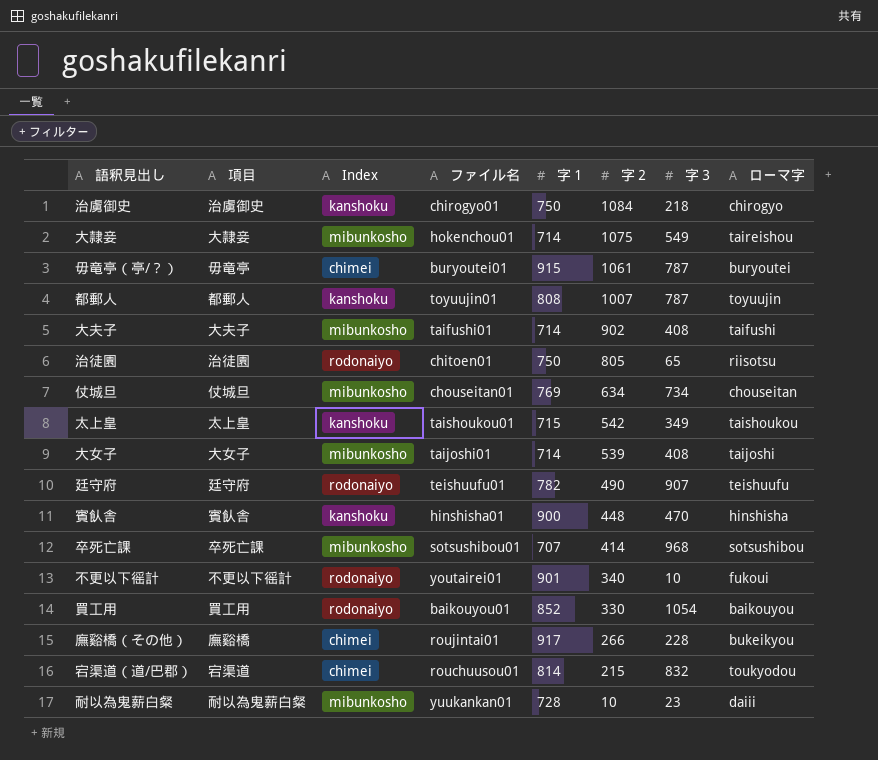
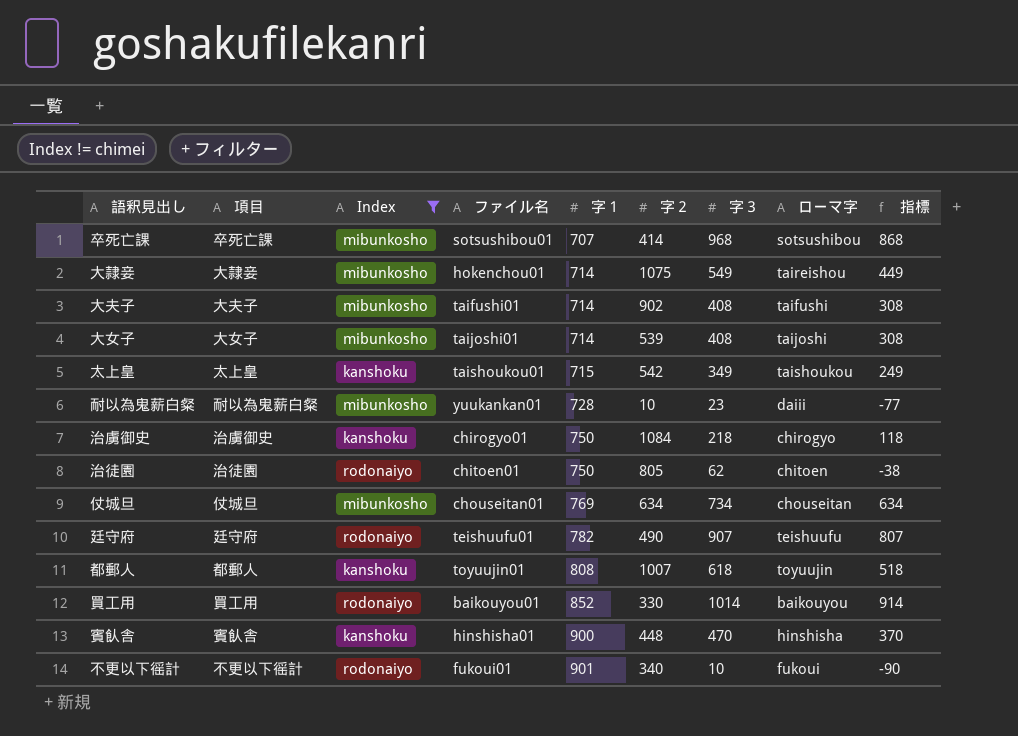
filter: none -> Index != chimei
row order: 字２ descending -> 字１ ascending
column 指標 | formula: none -> [字３] - 100
治徒園 | 字３: 65 -> 62
治徒園 | ローマ字: riisotsu -> chitoen
都郵人 | 字３: 787 -> 618
買工用 | 字３: 1054 -> 1014
不更以下徭計 | ファイル名: youtairei01 -> fukoui01

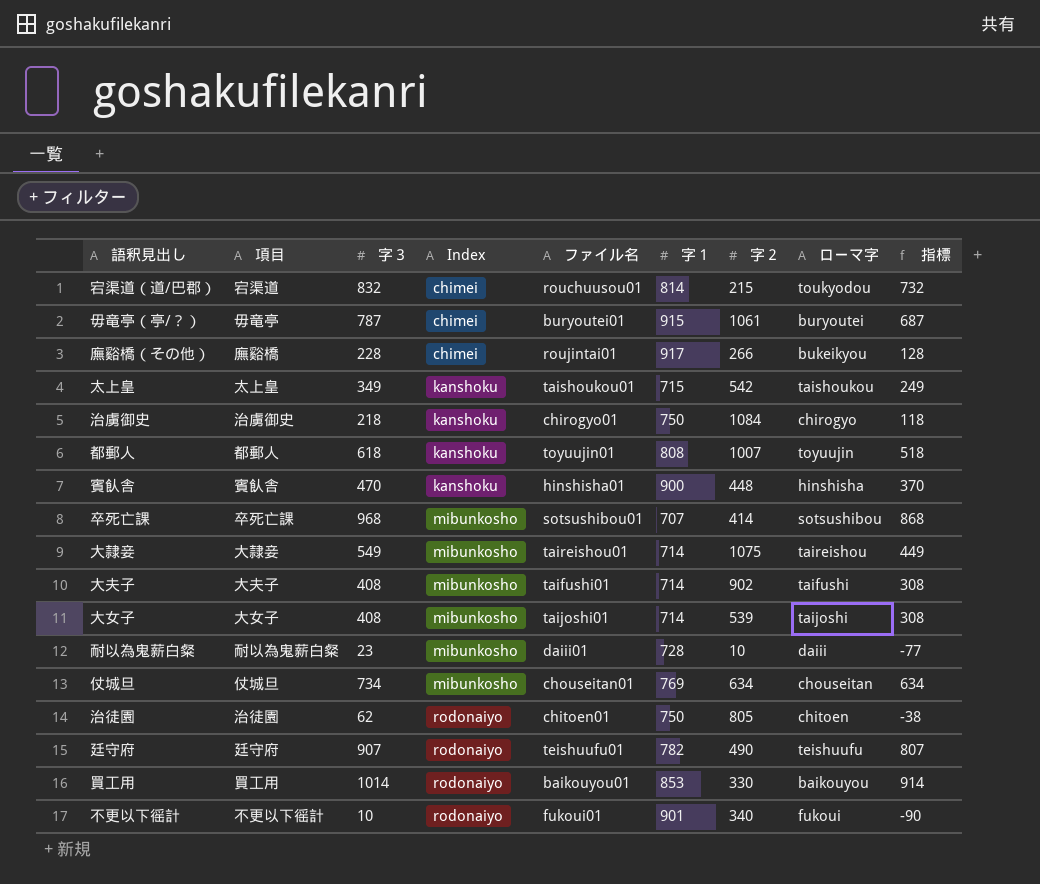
filter: Index != chimei -> none
row order: 字１ ascending -> Index ascending
column 字３ | position: 7 -> 3
大隷妾 | ファイル名: hokenchou01 -> taireishou01
耐以為鬼薪白粲 | ファイル名: yuukankan01 -> daiii01
買工用 | 字１: 852 -> 853

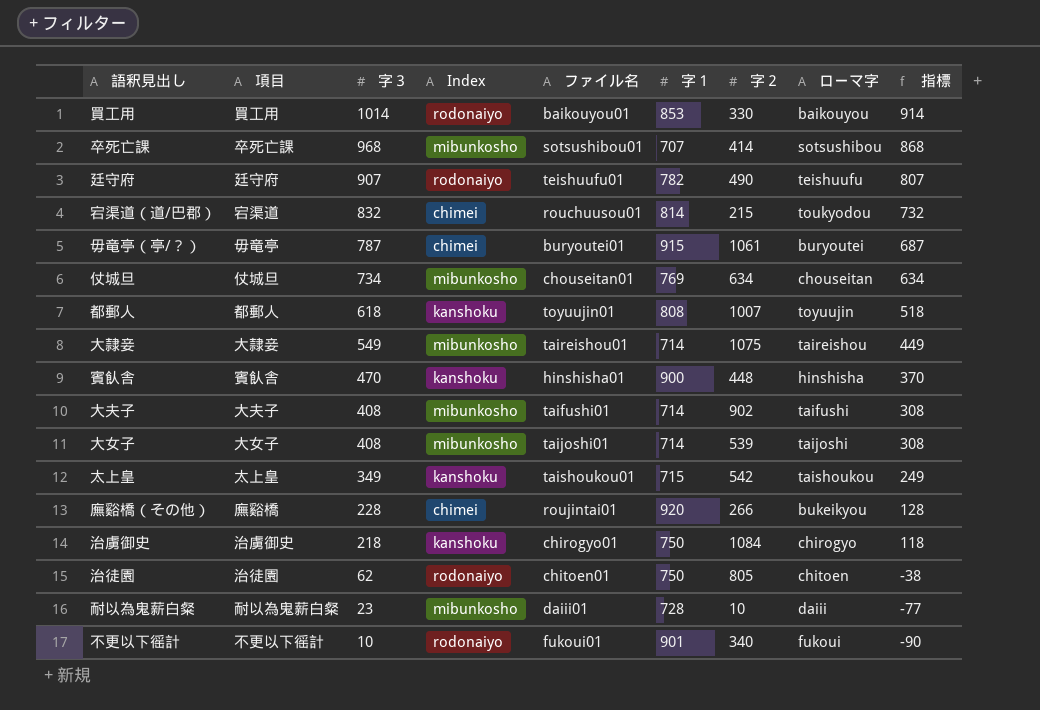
row order: Index ascending -> 字３ descending
廡谿橋（その他） | 字１: 917 -> 920

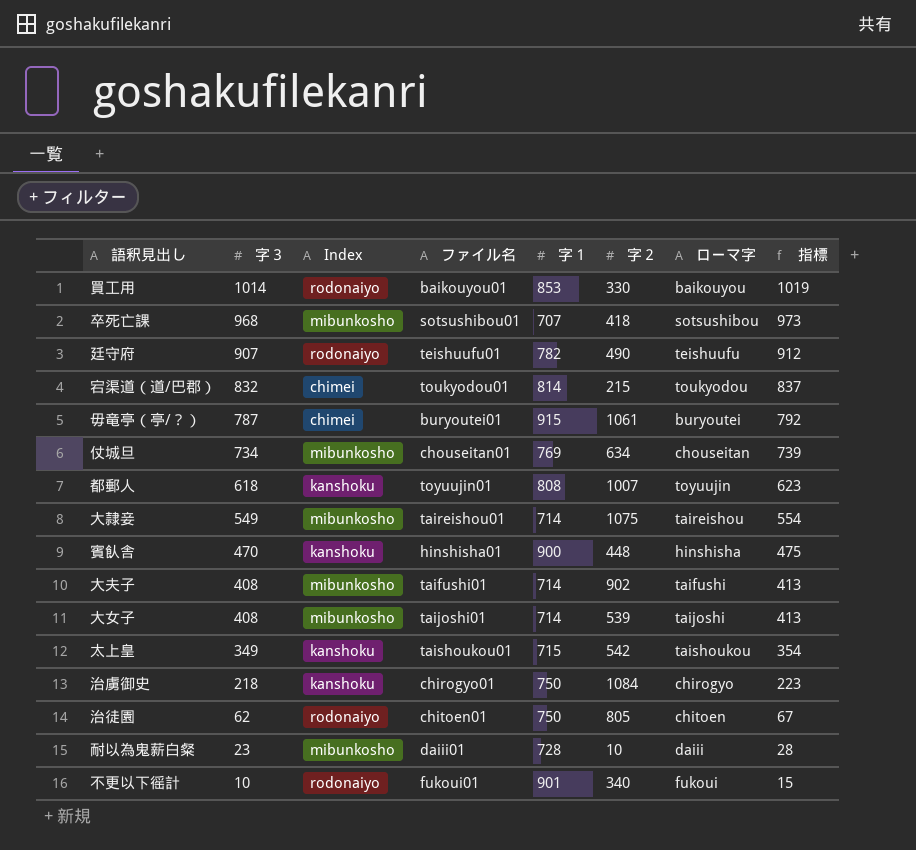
column 項目 | position: 2 -> none
column 指標 | formula: [字３] - 100 -> [字３] + 5
row 廡谿橋（その他）: 廡谿橋 | 228 | chimei | roujintai01 | 920 | 266 | bukeikyou | 128 -> none
卒死亡課 | 字２: 414 -> 418
宕渠道（道/巴郡） | ファイル名: rouchuusou01 -> toukyodou01

